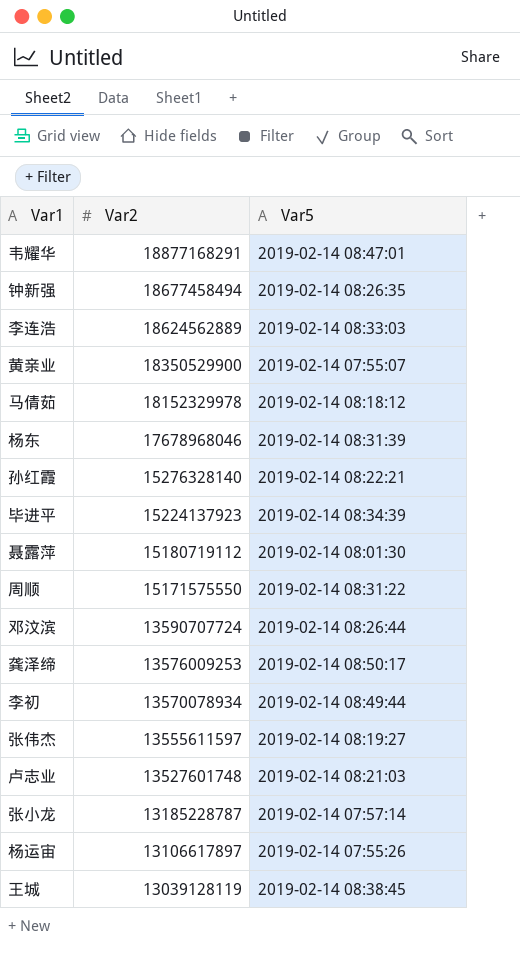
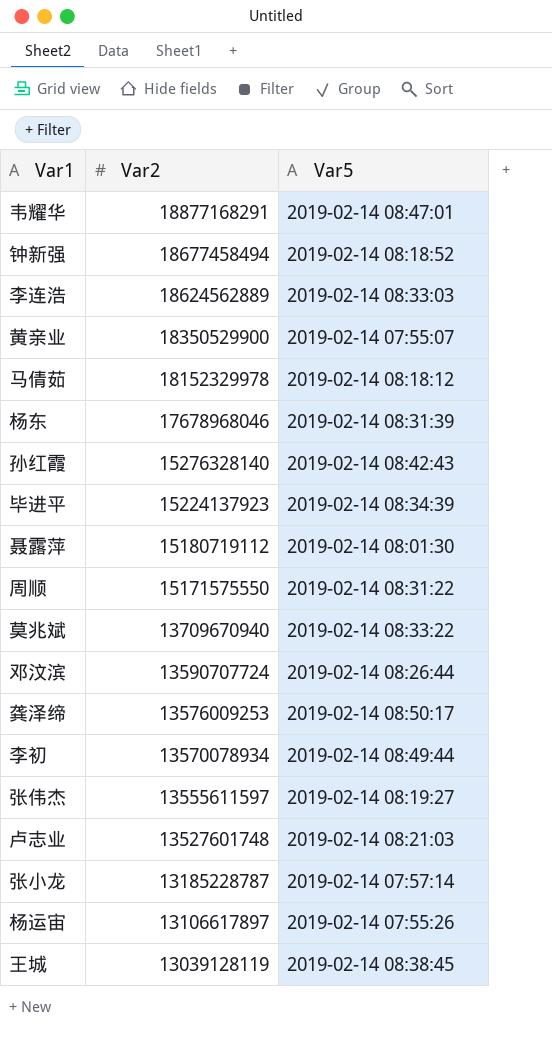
钟新强 | Var5: 2019-02-14 08:26:35 -> 2019-02-14 08:18:52
孙红霞 | Var5: 2019-02-14 08:22:21 -> 2019-02-14 08:42:43
row 莫兆斌: none -> 13709670940 | 2019-02-14 08:33:22

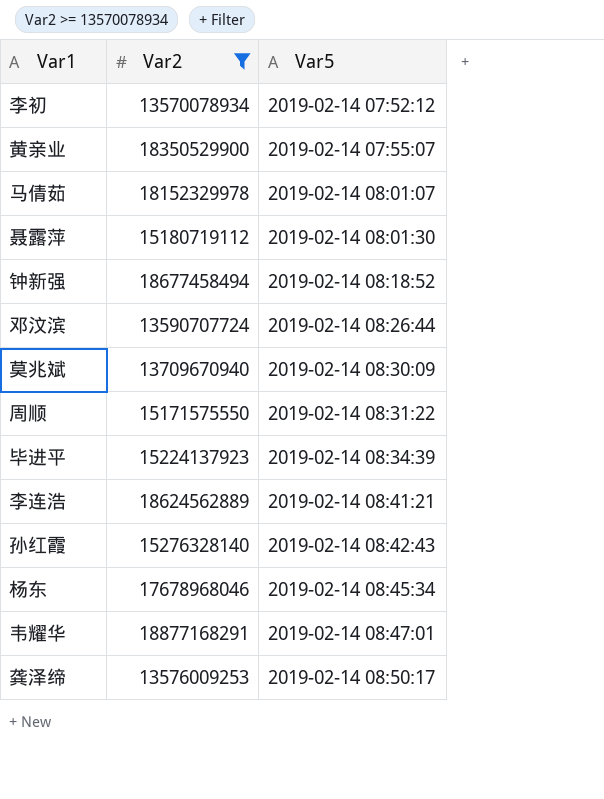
filter: none -> Var2 >= 13570078934
row order: Var2 descending -> Var5 ascending
李初 | Var5: 2019-02-14 08:49:44 -> 2019-02-14 07:52:12
马倩茹 | Var5: 2019-02-14 08:18:12 -> 2019-02-14 08:01:07
莫兆斌 | Var5: 2019-02-14 08:33:22 -> 2019-02-14 08:30:09
李连浩 | Var5: 2019-02-14 08:33:03 -> 2019-02-14 08:41:21
杨东 | Var5: 2019-02-14 08:31:39 -> 2019-02-14 08:45:34

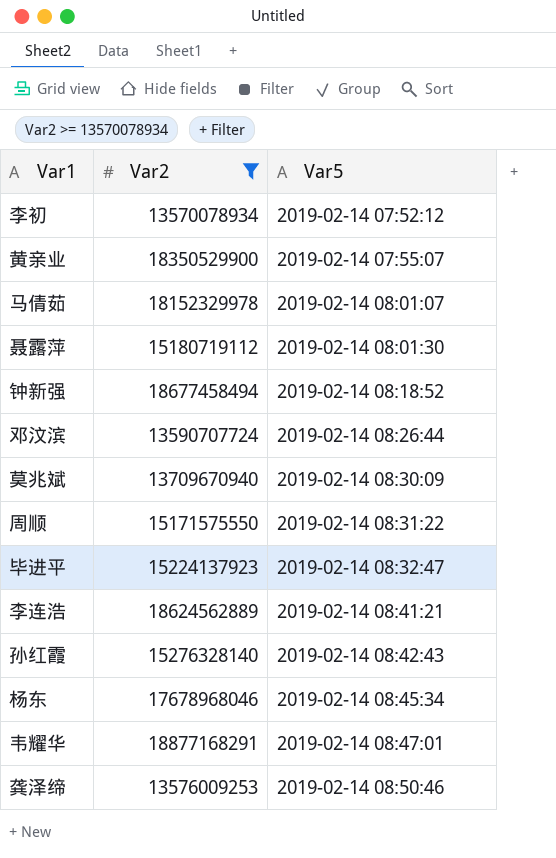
毕进平 | Var5: 2019-02-14 08:34:39 -> 2019-02-14 08:32:47
龚泽缔 | Var5: 2019-02-14 08:50:17 -> 2019-02-14 08:50:46

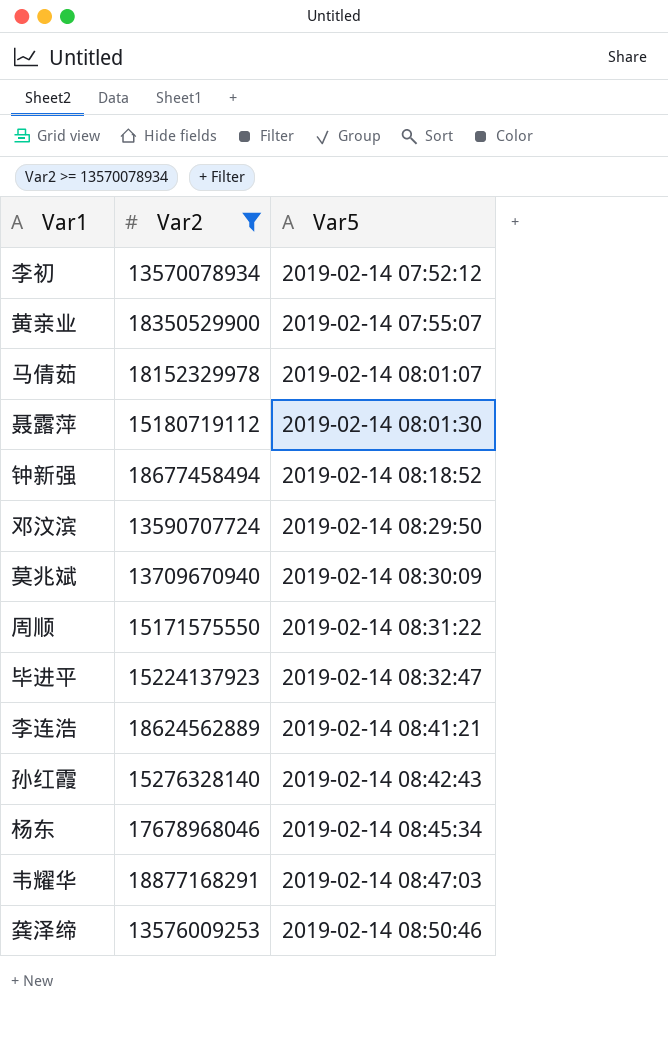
邓汶滨 | Var5: 2019-02-14 08:26:44 -> 2019-02-14 08:29:50
韦耀华 | Var5: 2019-02-14 08:47:01 -> 2019-02-14 08:47:03

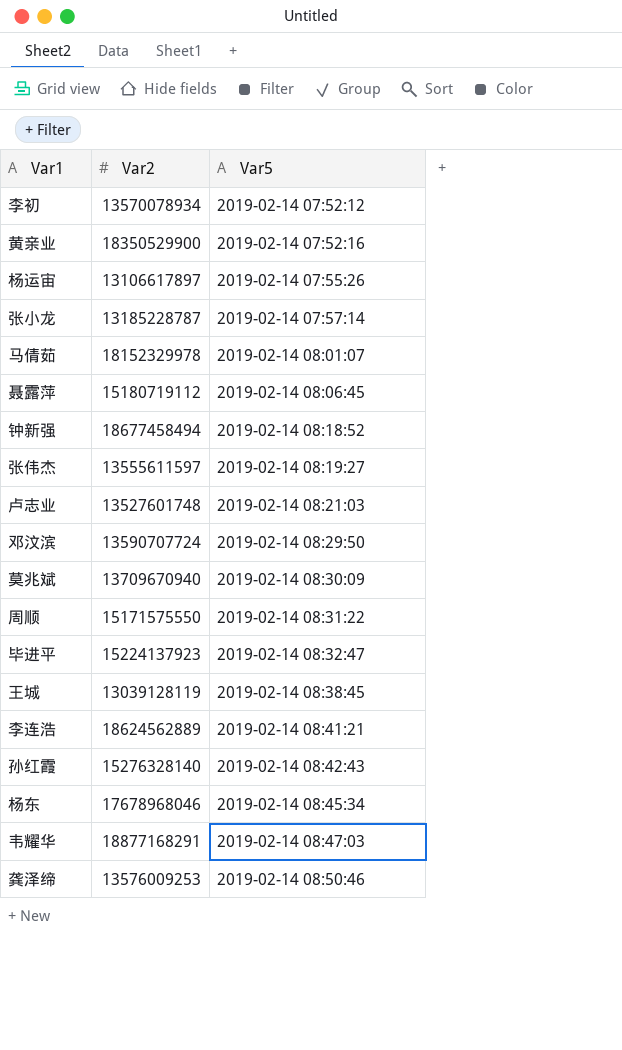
filter: Var2 >= 13570078934 -> none
黄亲业 | Var5: 2019-02-14 07:55:07 -> 2019-02-14 07:52:16
聂露萍 | Var5: 2019-02-14 08:01:30 -> 2019-02-14 08:06:45

